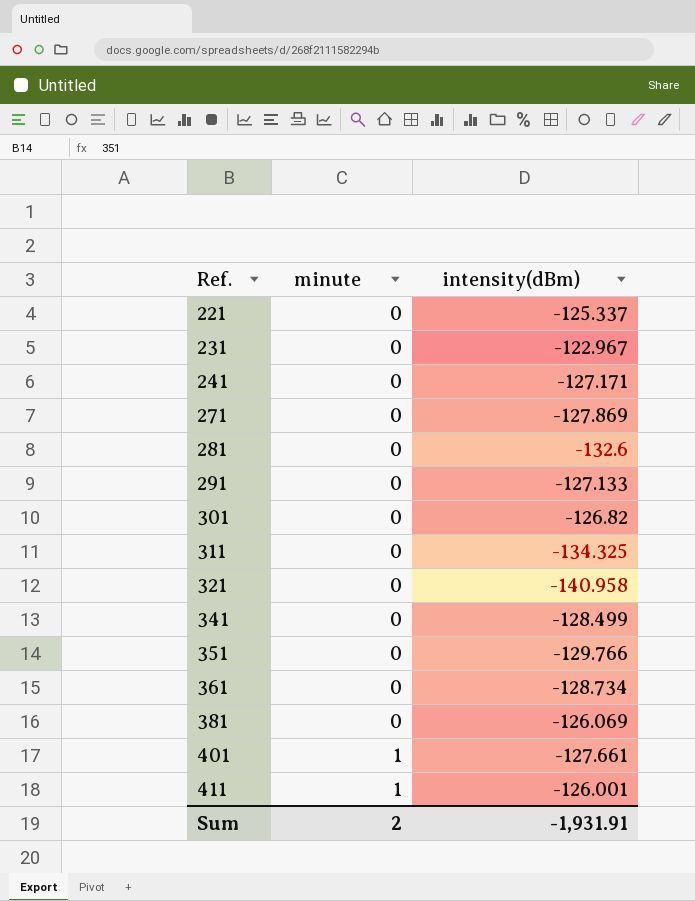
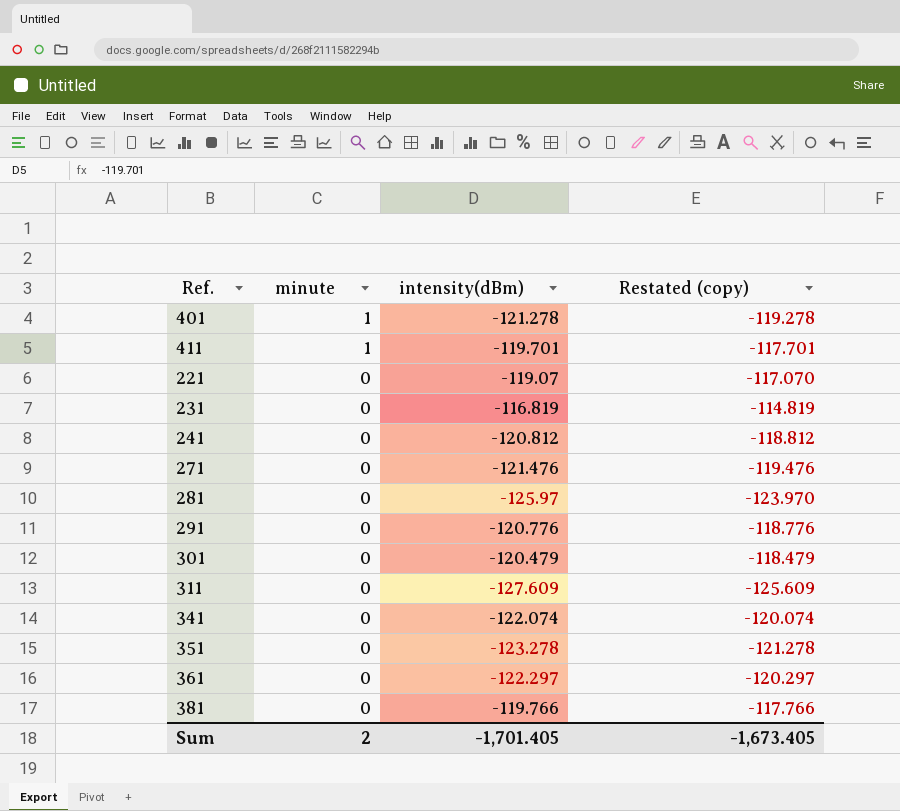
row order: Ref. ascending -> minute descending
column Restated (copy) | formula: none -> [intensity(dBm)] + 2
row 321: 0 | -140.958 -> none
401 | intensity(dBm): -127.661 -> -121.278
411 | intensity(dBm): -126.001 -> -119.701
221 | intensity(dBm): -125.337 -> -119.07
231 | intensity(dBm): -122.967 -> -116.819
241 | intensity(dBm): -127.171 -> -120.812
271 | intensity(dBm): -127.869 -> -121.476
281 | intensity(dBm): -132.6 -> -125.97
291 | intensity(dBm): -127.133 -> -120.776
301 | intensity(dBm): -126.82 -> -120.479
311 | intensity(dBm): -134.325 -> -127.609
341 | intensity(dBm): -128.499 -> -122.074
351 | intensity(dBm): -129.766 -> -123.278
361 | intensity(dBm): -128.734 -> -122.297
381 | intensity(dBm): -126.069 -> -119.766
Sum | intensity(dBm): -1,931.91 -> -1,701.405

